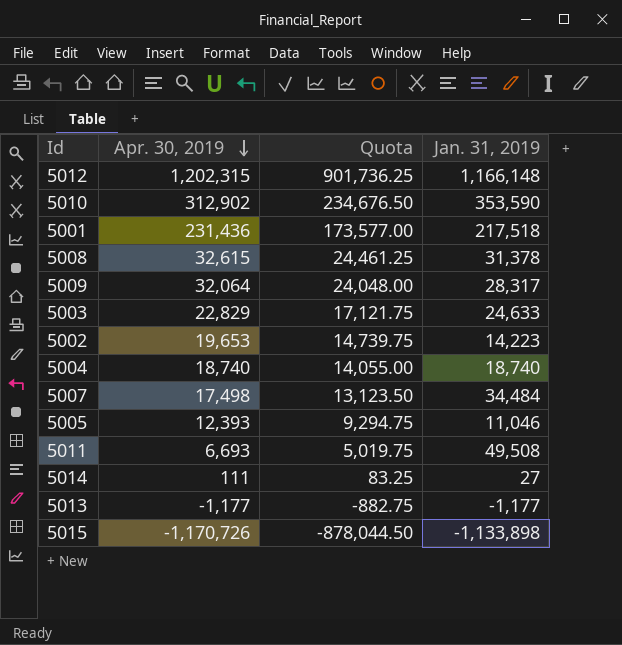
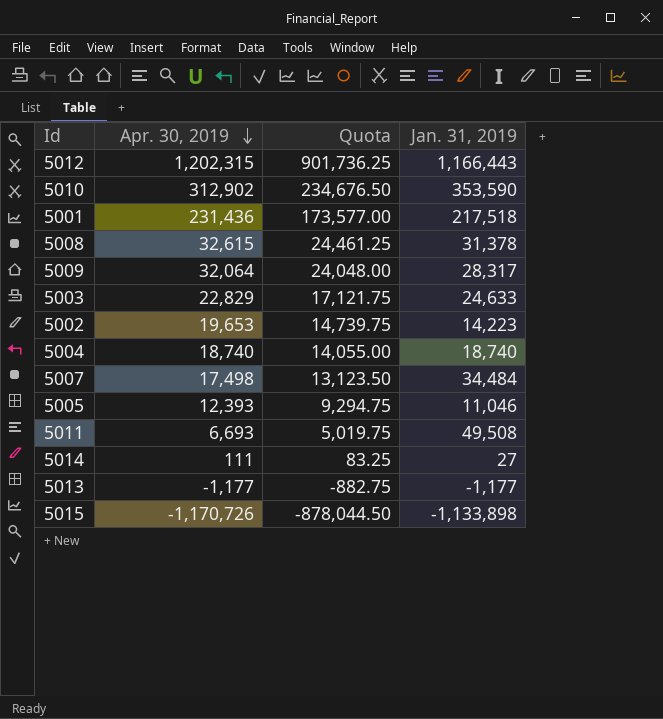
5012 | Jan. 31, 2019: 1,166,148 -> 1,166,443

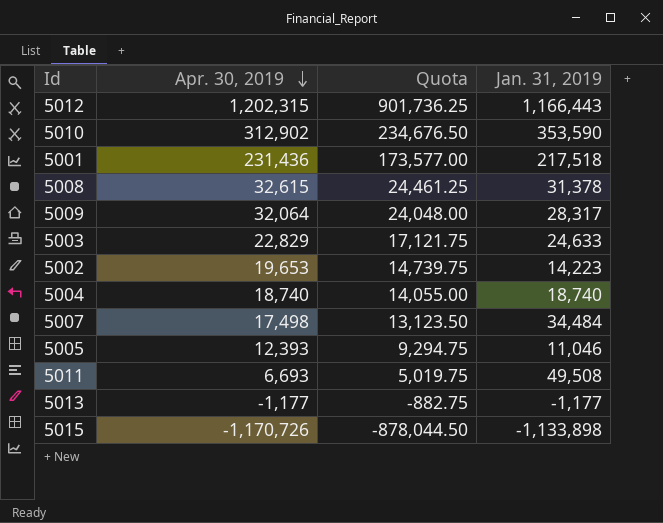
row 5014: 111 | 83.25 | 27 -> none

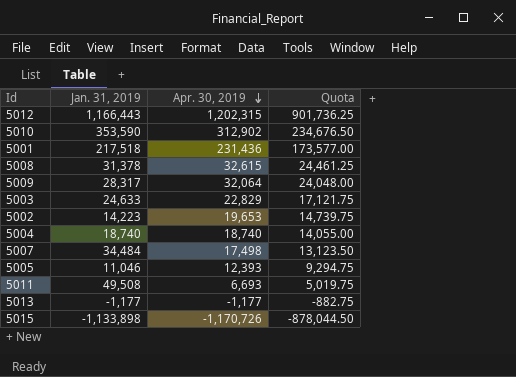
column Jan. 31, 2019 | position: 4 -> 2

